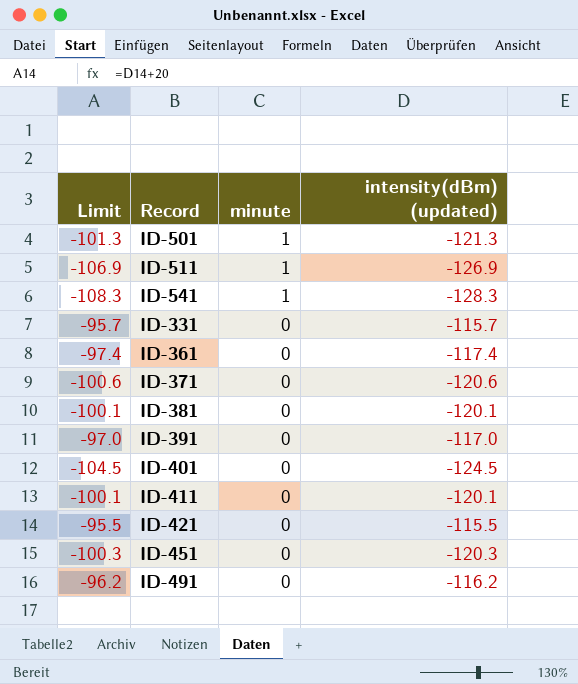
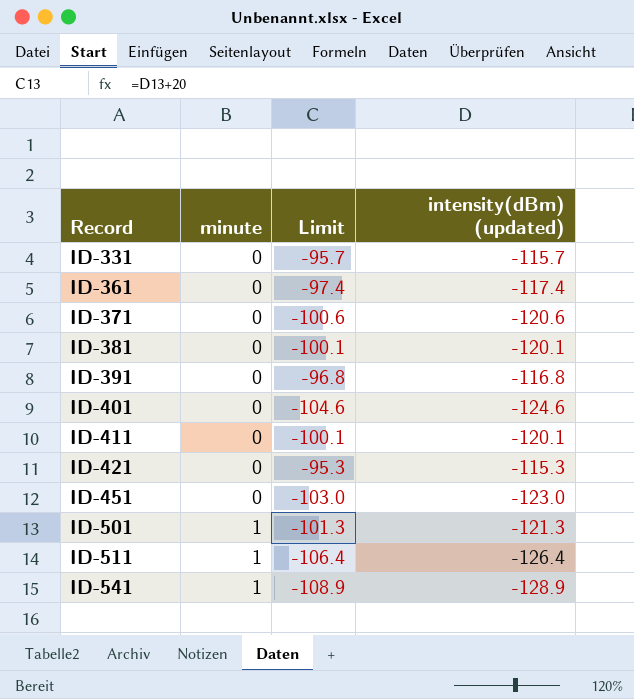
row order: minute descending -> Record ascending
column Limit | position: 1 -> 3
row ID-491: -96.2 | 0 | -116.2 -> none
ID-391 | Limit: -97.0 -> -96.8
ID-391 | intensity(dBm) (updated): -117.0 -> -116.8
ID-401 | Limit: -104.5 -> -104.6
ID-401 | intensity(dBm) (updated): -124.5 -> -124.6
ID-421 | Limit: -95.5 -> -95.3
ID-421 | intensity(dBm) (updated): -115.5 -> -115.3
ID-451 | Limit: -100.3 -> -103.0
ID-451 | intensity(dBm) (updated): -120.3 -> -123.0
ID-511 | Limit: -106.9 -> -106.4
ID-511 | intensity(dBm) (updated): -126.9 -> -126.4
ID-541 | Limit: -108.3 -> -108.9
ID-541 | intensity(dBm) (updated): -128.3 -> -128.9

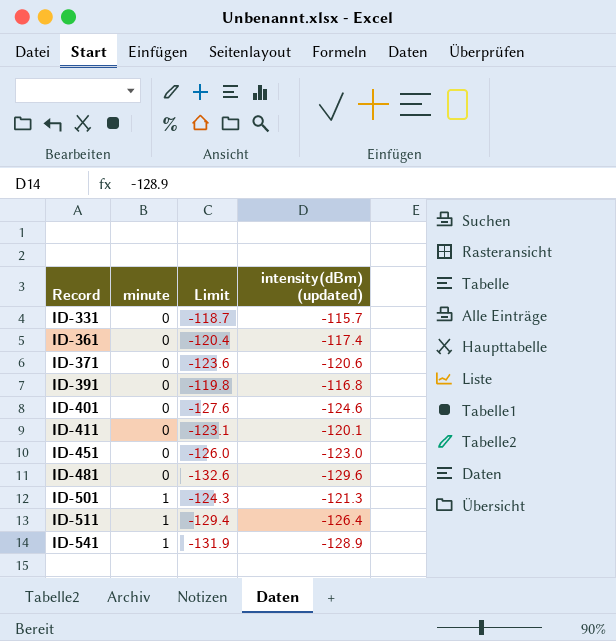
column Limit | formula: [intensity(dBm) (updated)] + 20 -> [intensity(dBm) (updated)] - 3
row ID-381: 0 | -100.1 | -120.1 -> none
row ID-421: 0 | -95.3 | -115.3 -> none
row ID-481: none -> 0 | -132.6 | -129.6

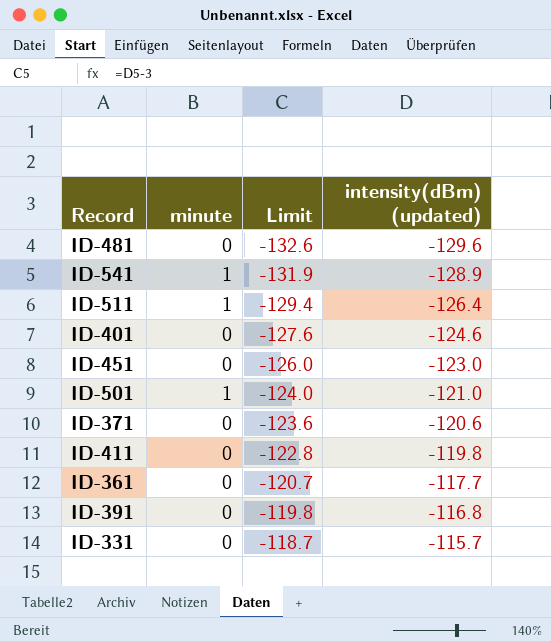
row order: Record ascending -> Limit ascending
ID-501 | Limit: -124.3 -> -124.0
ID-501 | intensity(dBm) (updated): -121.3 -> -121.0
ID-411 | Limit: -123.1 -> -122.8
ID-411 | intensity(dBm) (updated): -120.1 -> -119.8
ID-361 | Limit: -120.4 -> -120.7
ID-361 | intensity(dBm) (updated): -117.4 -> -117.7

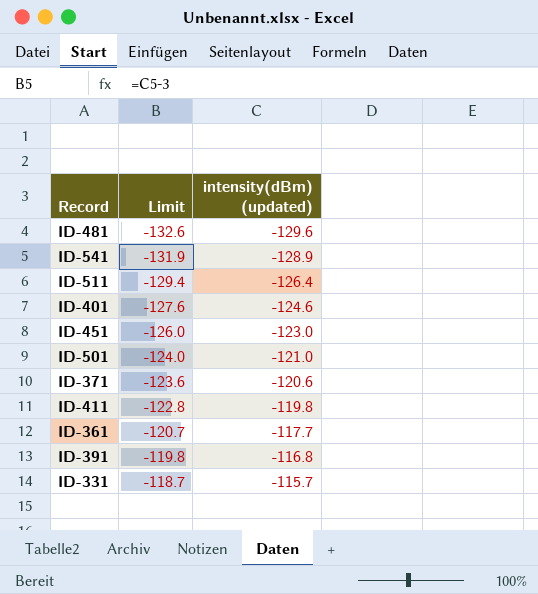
column minute | position: 2 -> none

